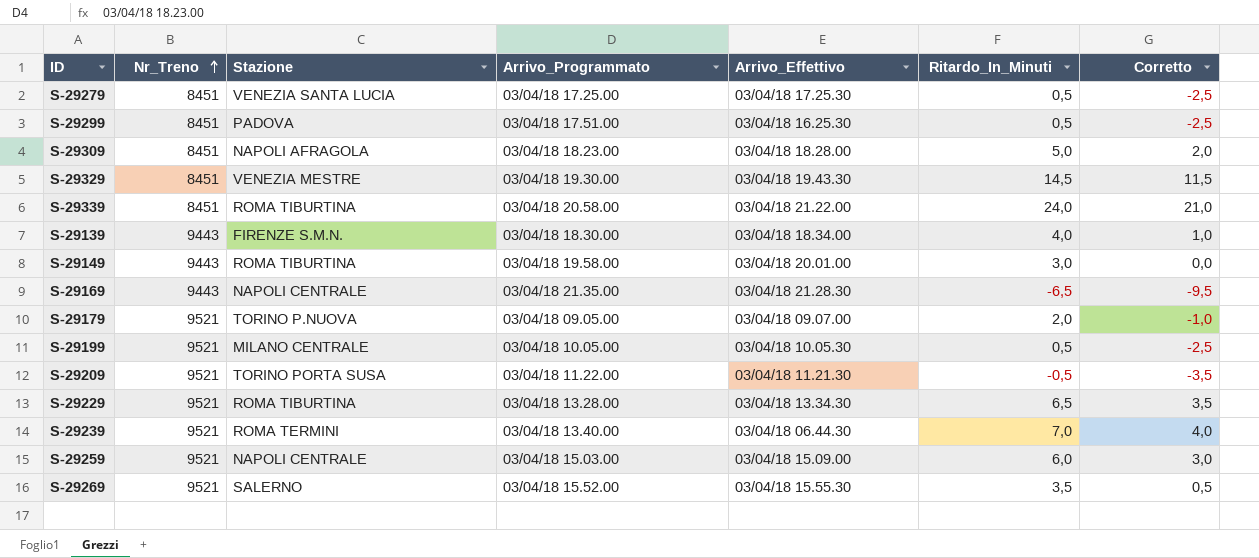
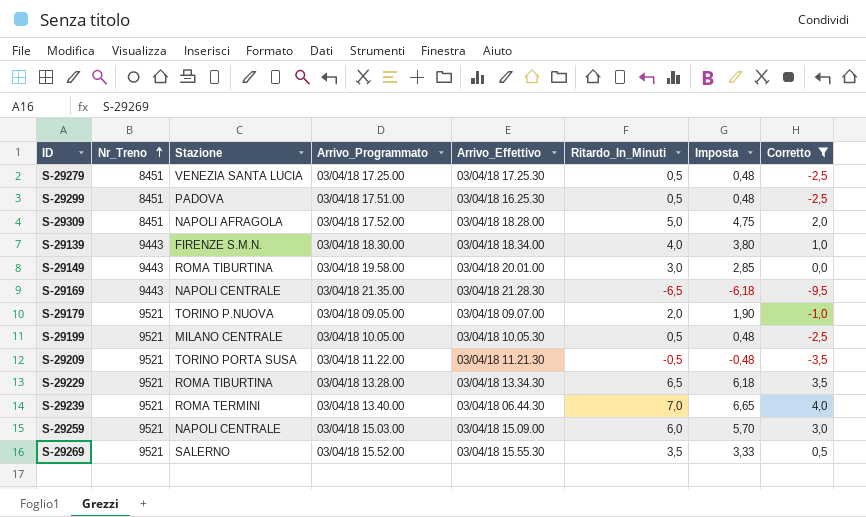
filter: none -> Corretto <= 4,0
column Imposta | formula: none -> [Ritardo_In_Minuti] * 0,95
S-29309 | Arrivo_Programmato: 03/04/18 18.23.00 -> 03/04/18 17.52.00

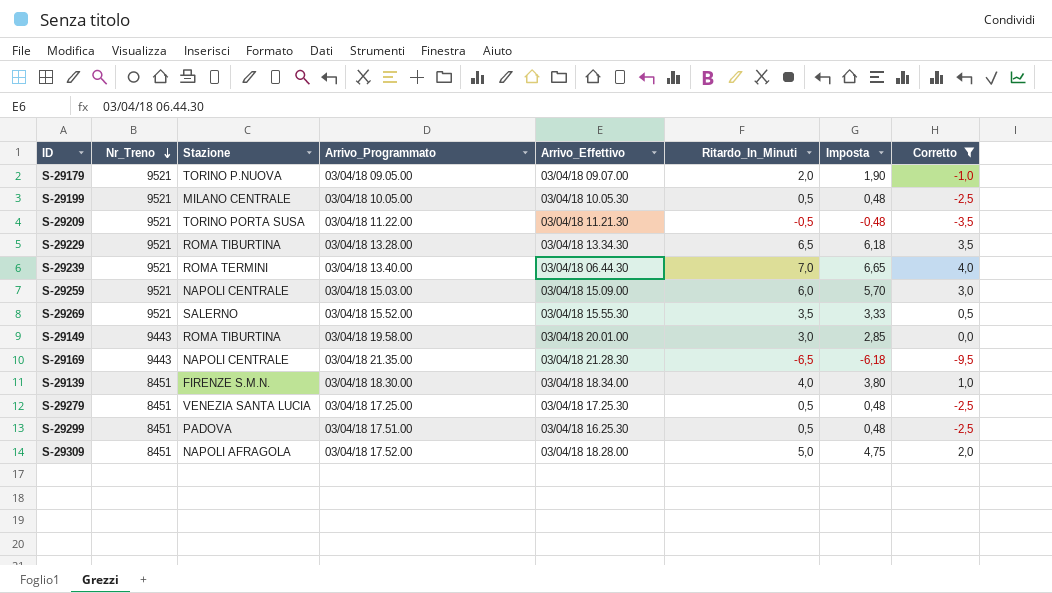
row order: Nr_Treno ascending -> Nr_Treno descending
S-29139 | Nr_Treno: 9443 -> 8451

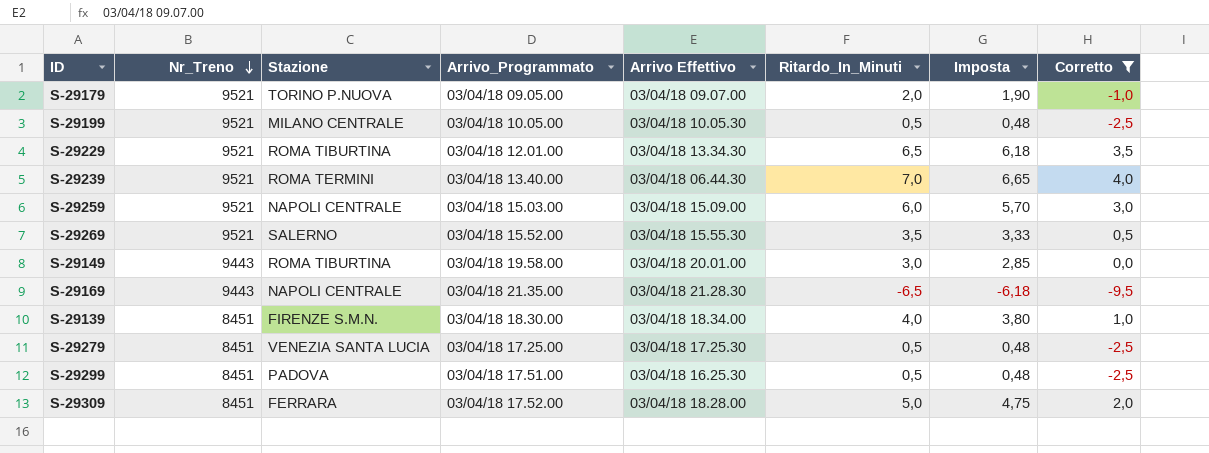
column name: Arrivo_Effettivo -> Arrivo Effettivo
row S-29209: 9521 | TORINO PORTA SUSA | 03/04/18 11.22.00 | 03/04/18 11.21.30 | -0,5 | -0,48 | -3,5 -> none
S-29229 | Arrivo_Programmato: 03/04/18 13.28.00 -> 03/04/18 12.01.00
S-29309 | Stazione: NAPOLI AFRAGOLA -> FERRARA

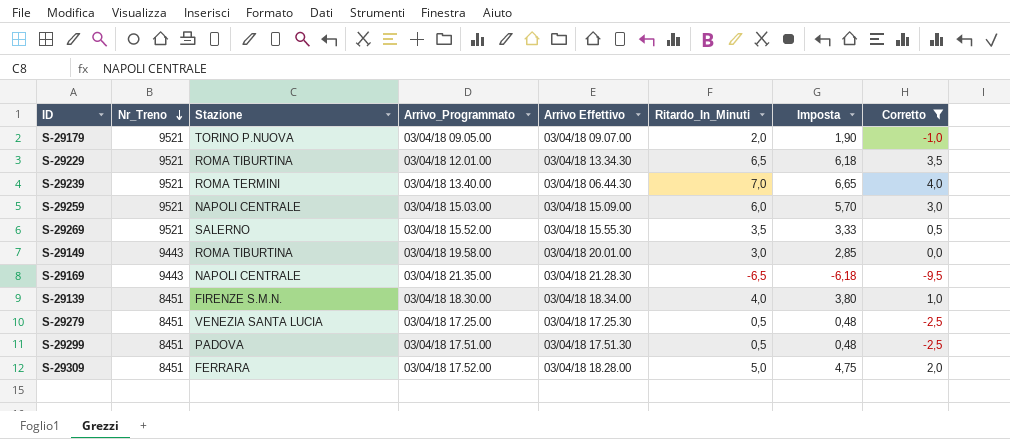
row S-29199: 9521 | MILANO CENTRALE | 03/04/18 10.05.00 | 03/04/18 10.05.30 | 0,5 | 0,48 | -2,5 -> none
S-29299 | Arrivo Effettivo: 03/04/18 16.25.30 -> 03/04/18 17.51.30

